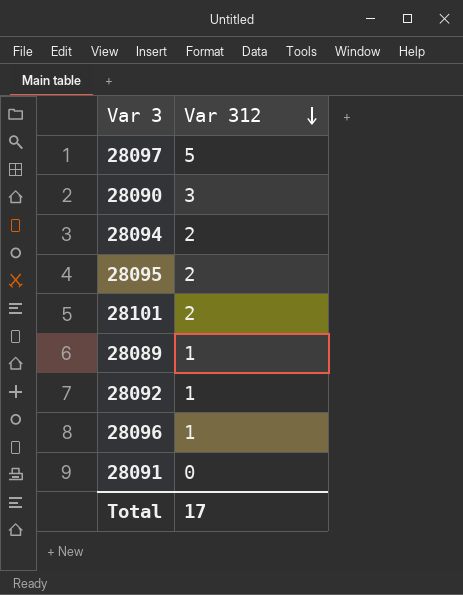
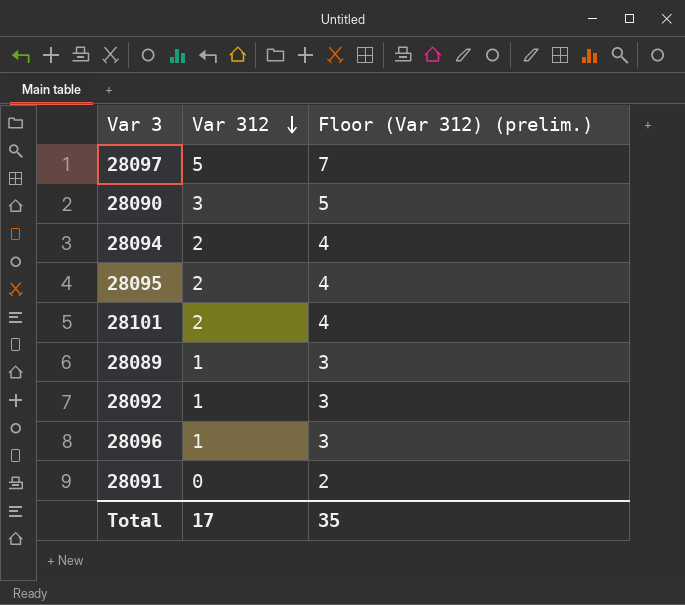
column Floor (Var 312) (prelim.) | formula: none -> [Var 312] + 2

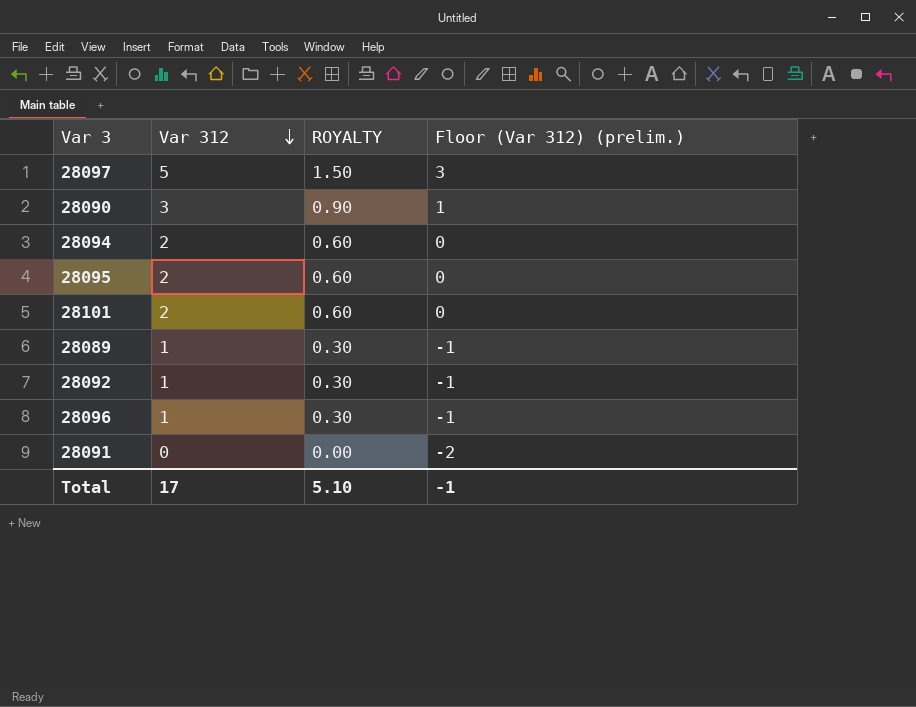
column ROYALTY | formula: none -> [Var 312] * 0.3
column Floor (Var 312) (prelim.) | formula: [Var 312] + 2 -> [Var 312] - 2
Total | Floor (Var 312) (prelim.): 35 -> -1

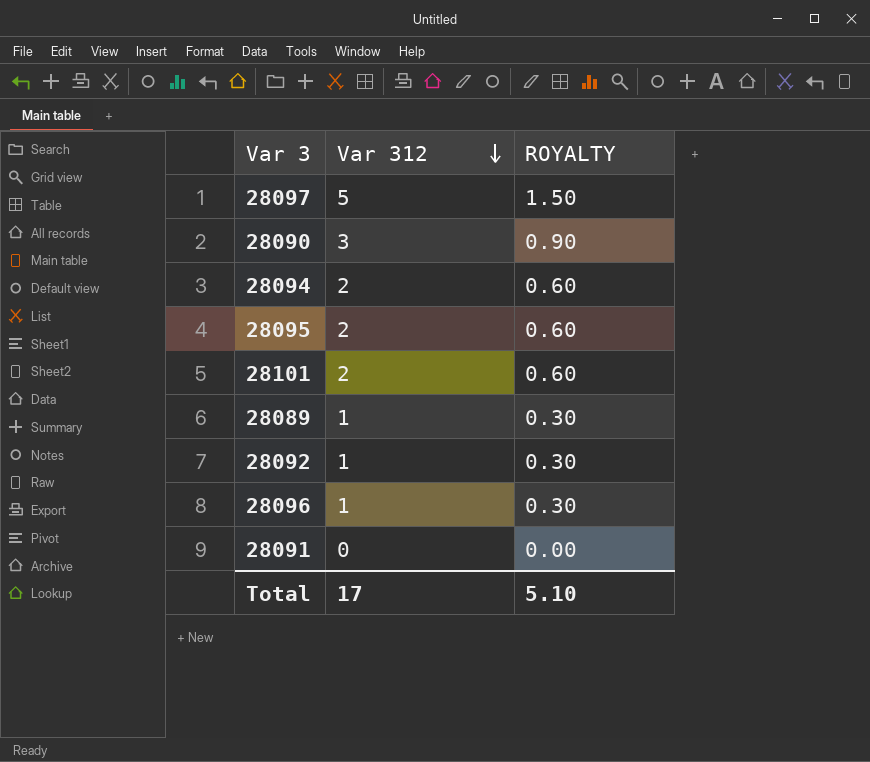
column Floor (Var 312) (prelim.) | formula: [Var 312] - 2 -> none

